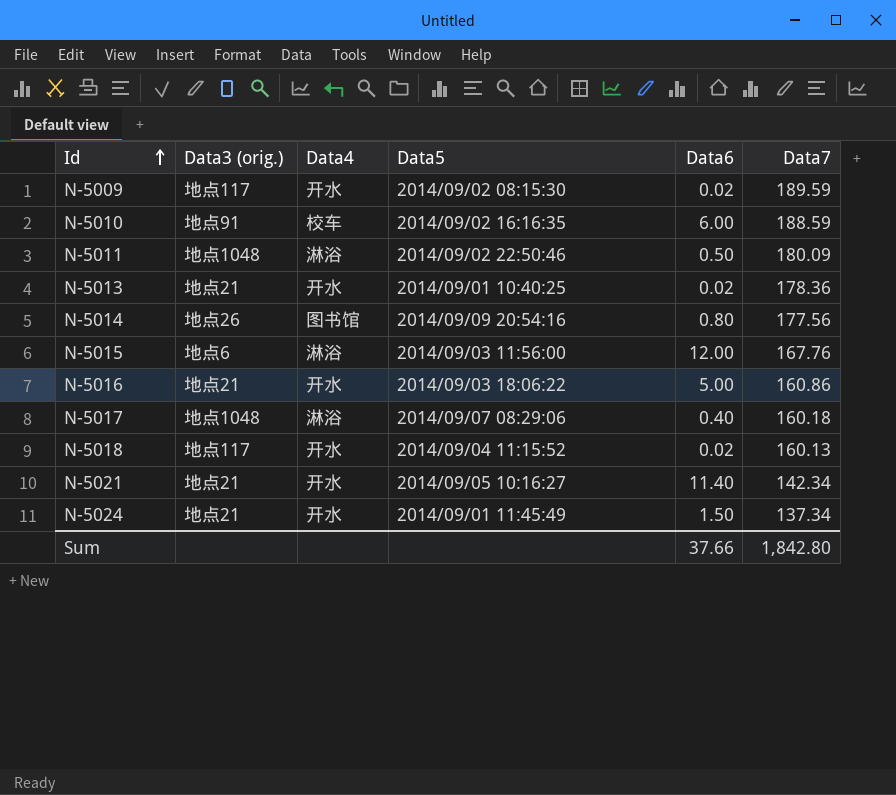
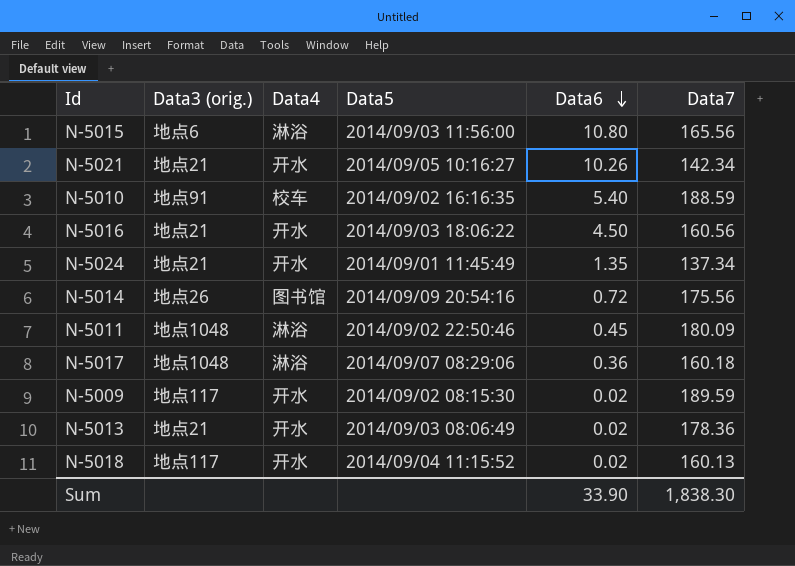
row order: Id ascending -> Data6 descending
N-5015 | Data6: 12.00 -> 10.80
N-5015 | Data7: 167.76 -> 165.56
N-5021 | Data6: 11.40 -> 10.26
N-5010 | Data6: 6.00 -> 5.40
N-5016 | Data6: 5.00 -> 4.50
N-5016 | Data7: 160.86 -> 160.56
N-5024 | Data6: 1.50 -> 1.35
N-5014 | Data6: 0.80 -> 0.72
N-5014 | Data7: 177.56 -> 175.56
N-5011 | Data6: 0.50 -> 0.45
N-5017 | Data6: 0.40 -> 0.36
N-5013 | Data5: 2014/09/01 10:40:25 -> 2014/09/03 08:06:49
Sum | Data6: 37.66 -> 33.90
Sum | Data7: 1,842.80 -> 1,838.30

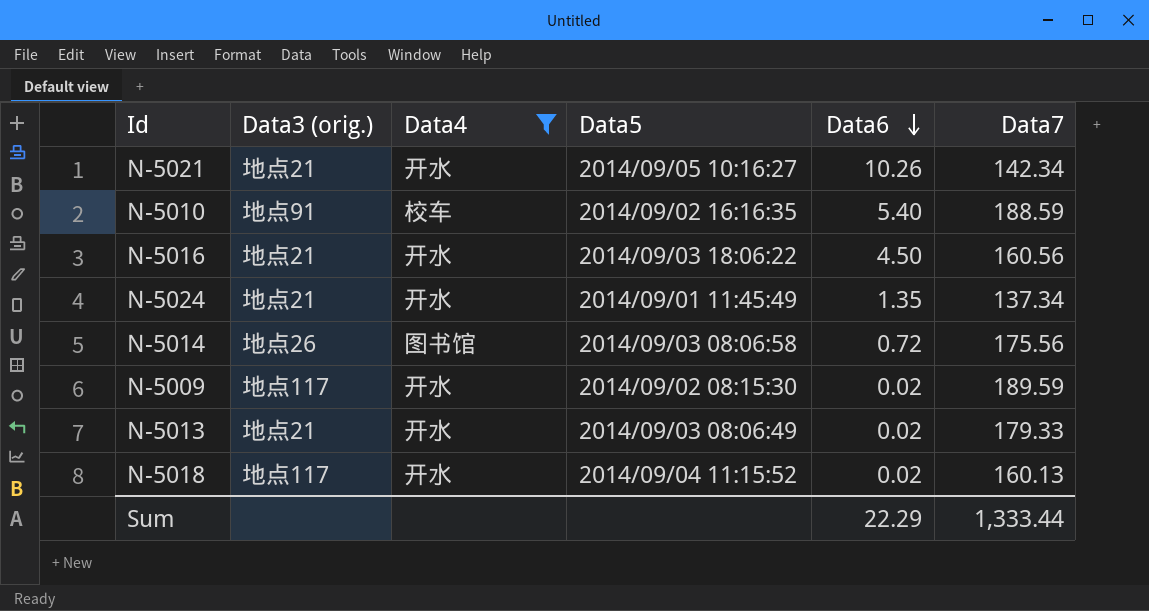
filter: none -> Data4 != 淋浴
N-5014 | Data5: 2014/09/09 20:54:16 -> 2014/09/03 08:06:58
N-5013 | Data7: 178.36 -> 179.33
Sum | Data6: 33.90 -> 22.29
Sum | Data7: 1,838.30 -> 1,333.44

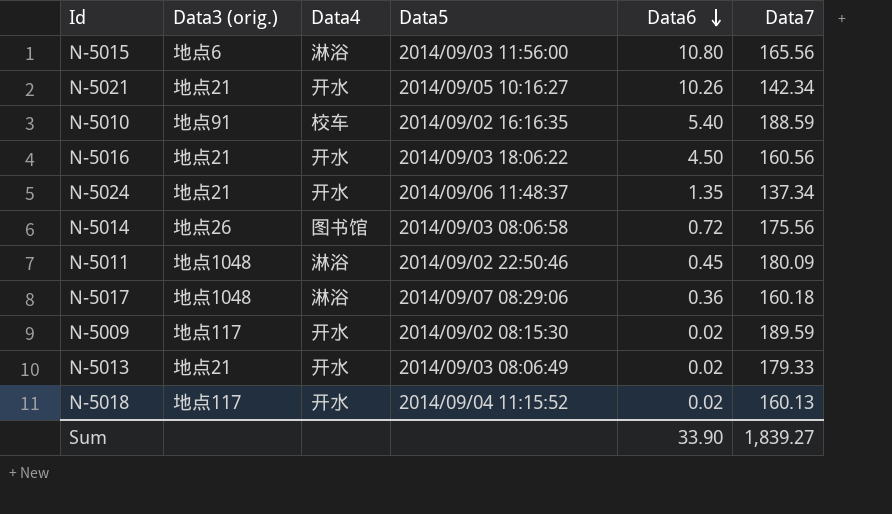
filter: Data4 != 淋浴 -> none
N-5024 | Data5: 2014/09/01 11:45:49 -> 2014/09/06 11:48:37
Sum | Data6: 22.29 -> 33.90
Sum | Data7: 1,333.44 -> 1,839.27

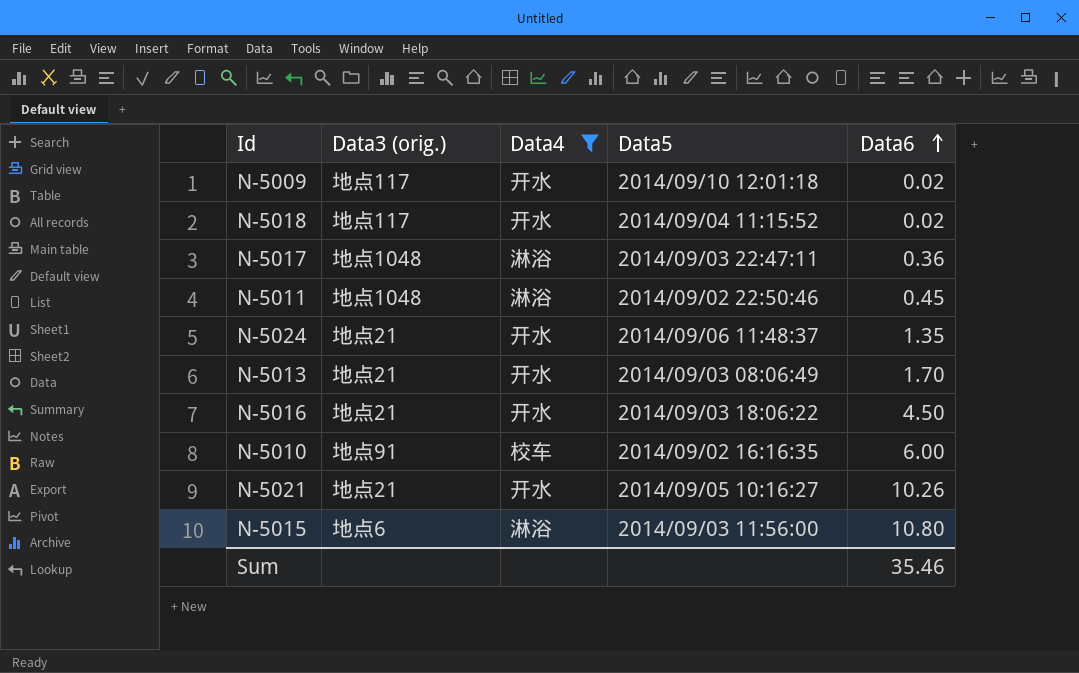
filter: none -> Data4 != 图书馆
row order: Data6 descending -> Data6 ascending
column Data7 | position: 6 -> none
N-5009 | Data5: 2014/09/02 08:15:30 -> 2014/09/10 12:01:18
N-5017 | Data5: 2014/09/07 08:29:06 -> 2014/09/03 22:47:11
N-5013 | Data6: 0.02 -> 1.70
N-5010 | Data6: 5.40 -> 6.00
Sum | Data6: 33.90 -> 35.46

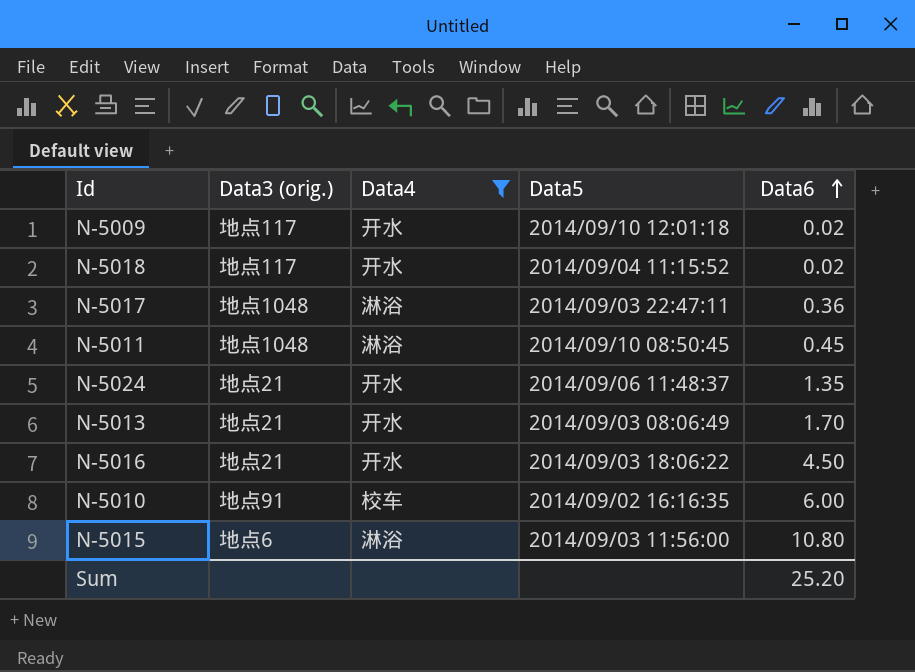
row N-5021: 地点21 | 开水 | 2014/09/05 10:16:27 | 10.26 -> none
N-5011 | Data5: 2014/09/02 22:50:46 -> 2014/09/10 08:50:45
Sum | Data6: 35.46 -> 25.20

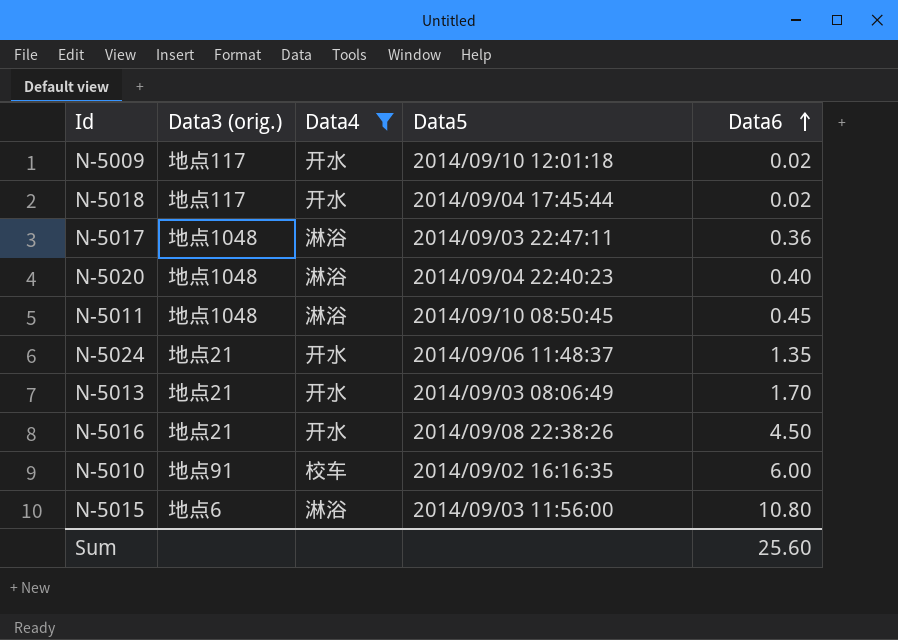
N-5018 | Data5: 2014/09/04 11:15:52 -> 2014/09/04 17:45:44
row N-5020: none -> 地点1048 | 淋浴 | 2014/09/04 22:40:23 | 0.40
N-5016 | Data5: 2014/09/03 18:06:22 -> 2014/09/08 22:38:26
Sum | Data6: 25.20 -> 25.60

